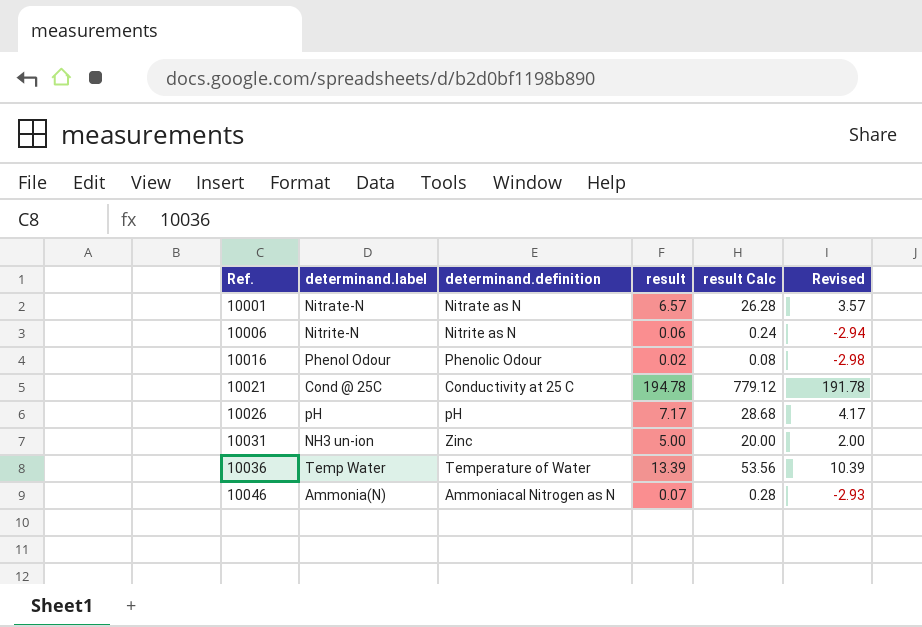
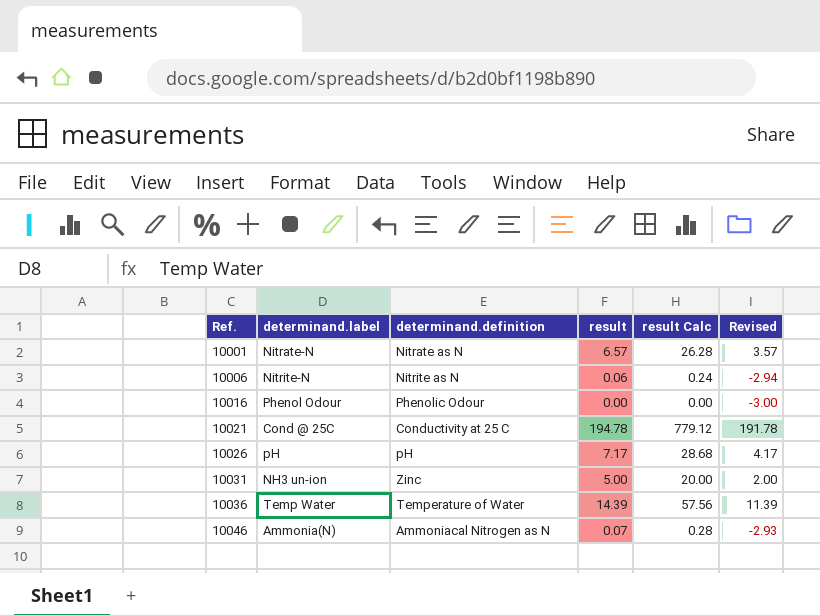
10016 | result: 0.02 -> 0.00
10016 | result Calc: 0.08 -> 0.00
10016 | Revised: -2.98 -> -3.00
10036 | result: 13.39 -> 14.39
10036 | result Calc: 53.56 -> 57.56
10036 | Revised: 10.39 -> 11.39

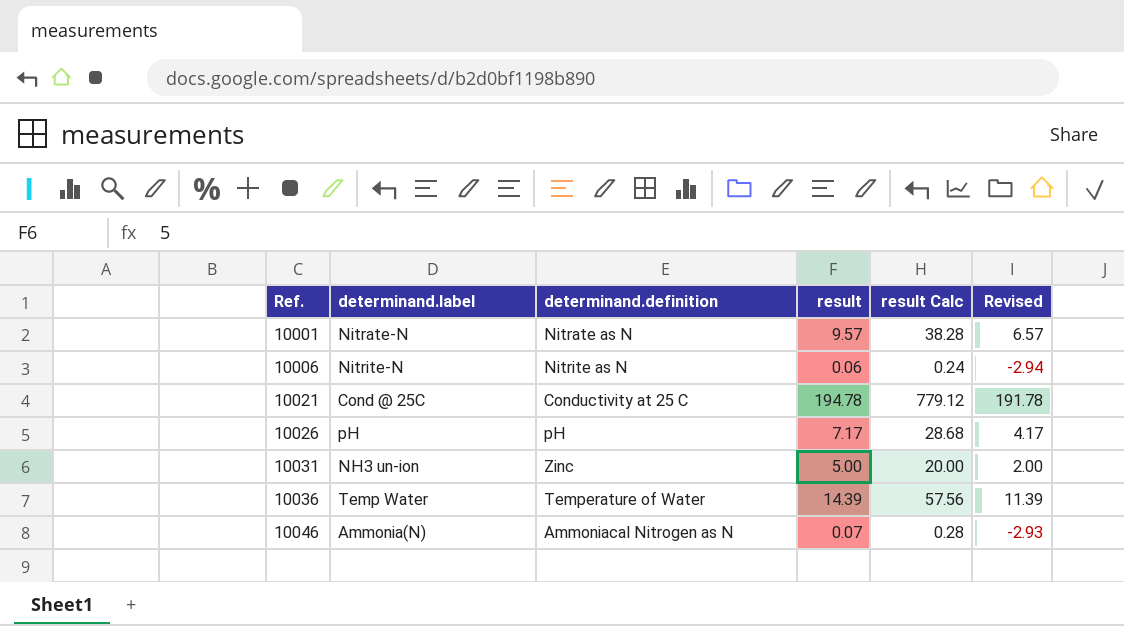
row 10016: Phenol Odour | Phenolic Odour | 0.00 | 0.00 | -3.00 -> none
10001 | result: 6.57 -> 9.57
10001 | result Calc: 26.28 -> 38.28
10001 | Revised: 3.57 -> 6.57

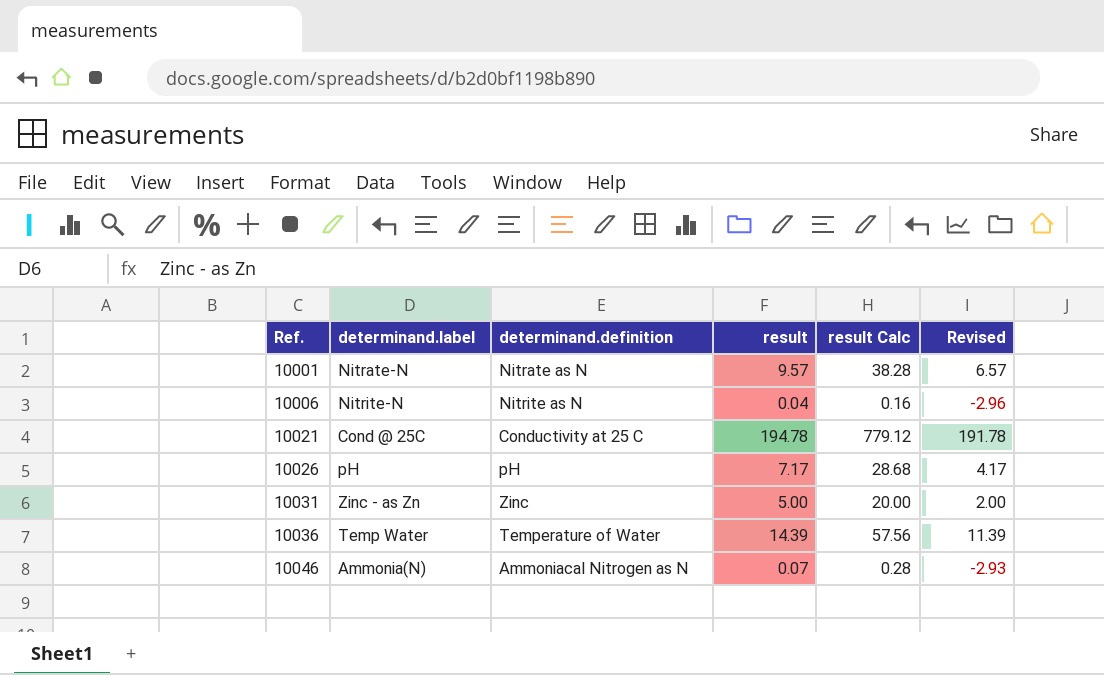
10006 | result: 0.06 -> 0.04
10006 | result Calc: 0.24 -> 0.16
10006 | Revised: -2.94 -> -2.96
10031 | determinand.label: NH3 un-ion -> Zinc - as Zn

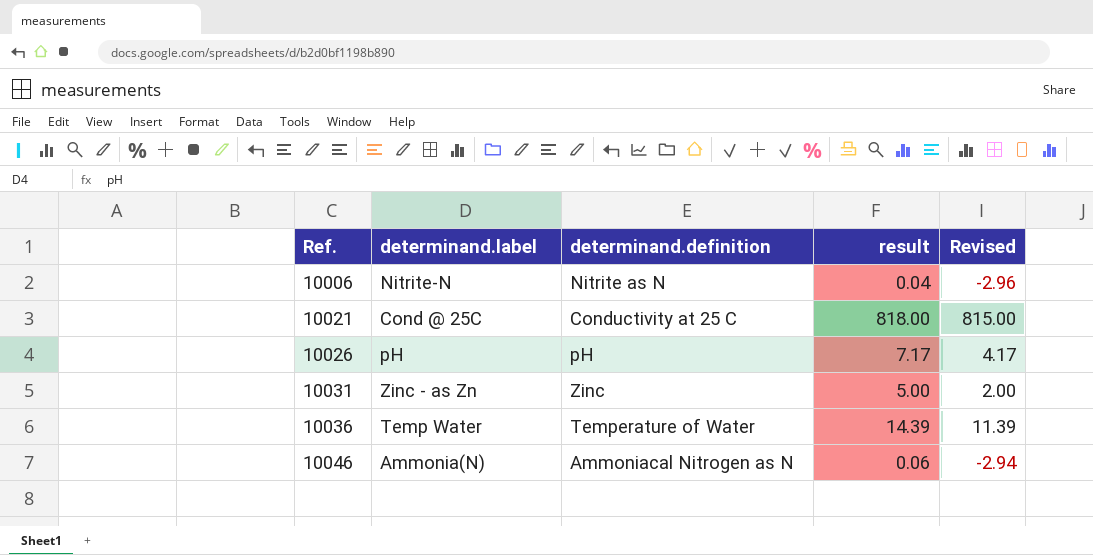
column result Calc | formula: [result] * 4 -> none
row 10001: Nitrate-N | Nitrate as N | 9.57 | 38.28 | 6.57 -> none
10021 | result: 194.78 -> 818.00
10021 | Revised: 191.78 -> 815.00
10046 | result: 0.07 -> 0.06
10046 | Revised: -2.93 -> -2.94

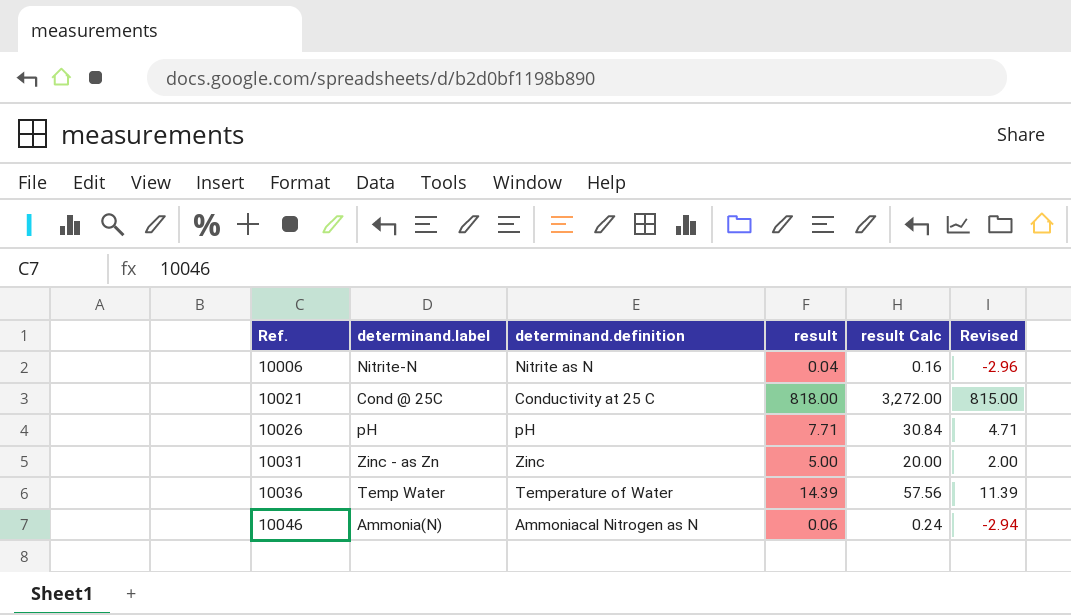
column result Calc | formula: none -> [result] * 4
10026 | result: 7.17 -> 7.71
10026 | Revised: 4.17 -> 4.71

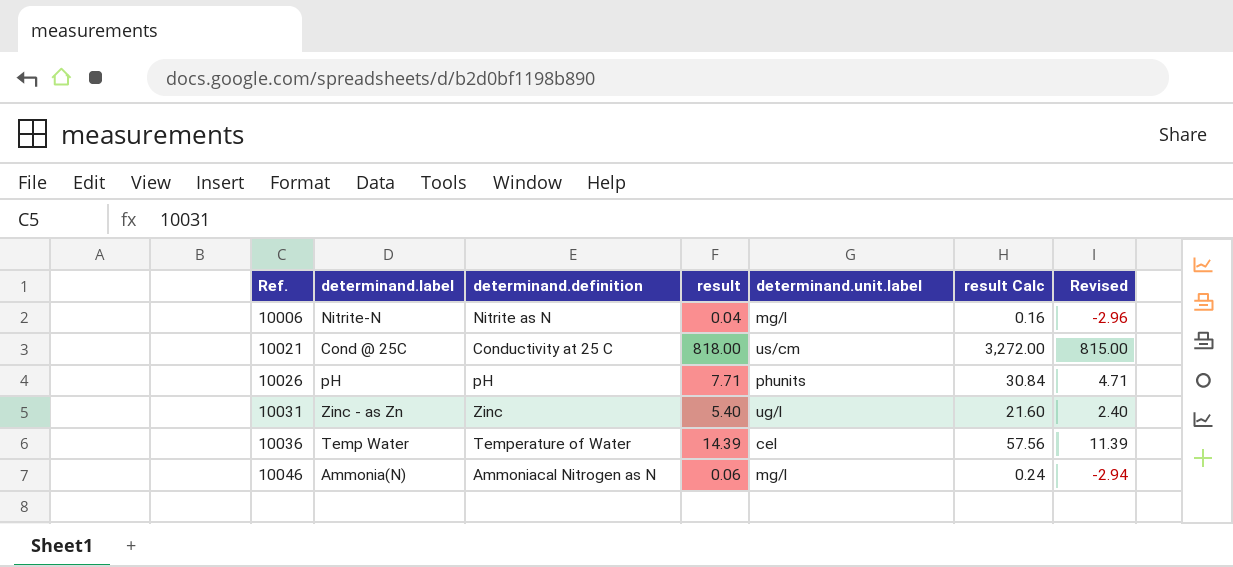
column determinand.unit.label | position: none -> 5
10031 | result: 5.00 -> 5.40
10031 | result Calc: 20.00 -> 21.60
10031 | Revised: 2.00 -> 2.40

